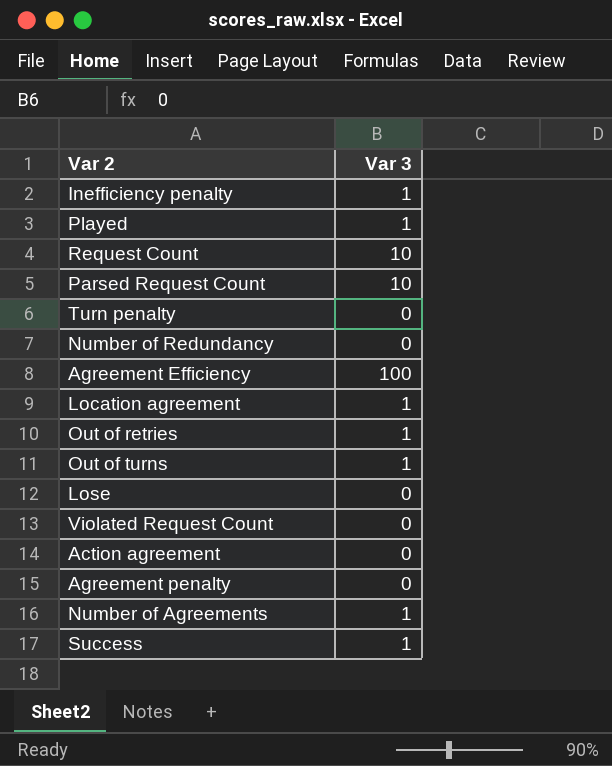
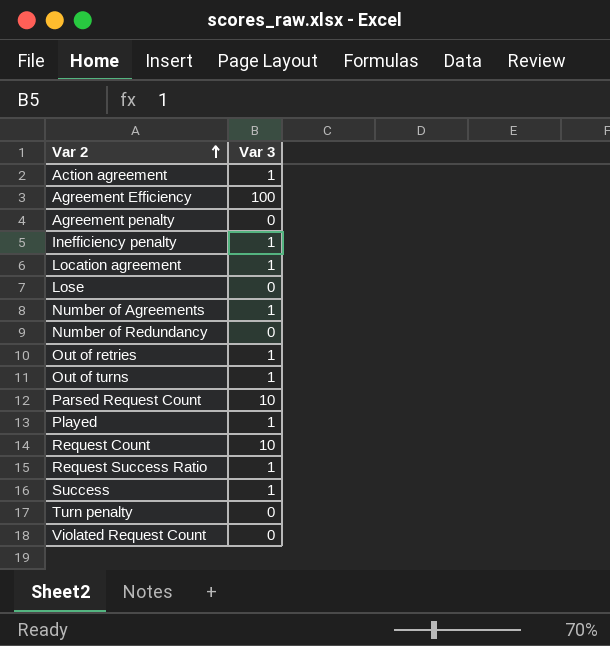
row order: none -> Var 2 ascending
Action agreement | Var 3: 0 -> 1
row Request Success Ratio: none -> 1

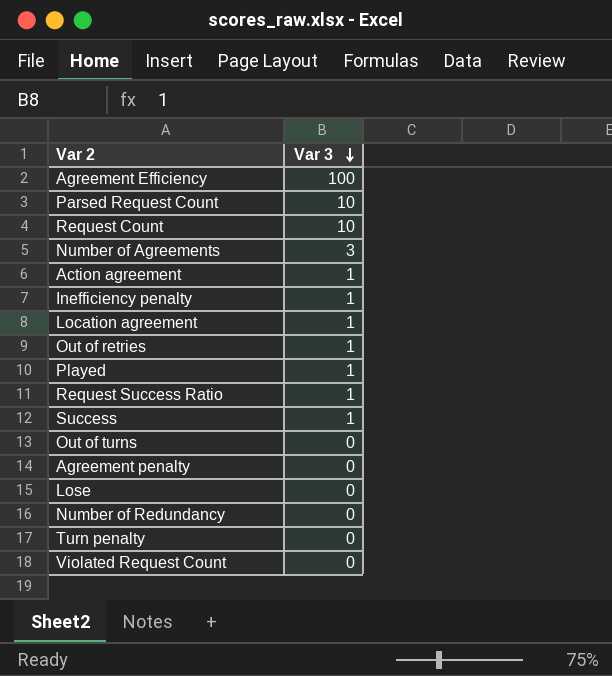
row order: Var 2 ascending -> Var 3 descending
Number of Agreements | Var 3: 1 -> 3
Out of turns | Var 3: 1 -> 0

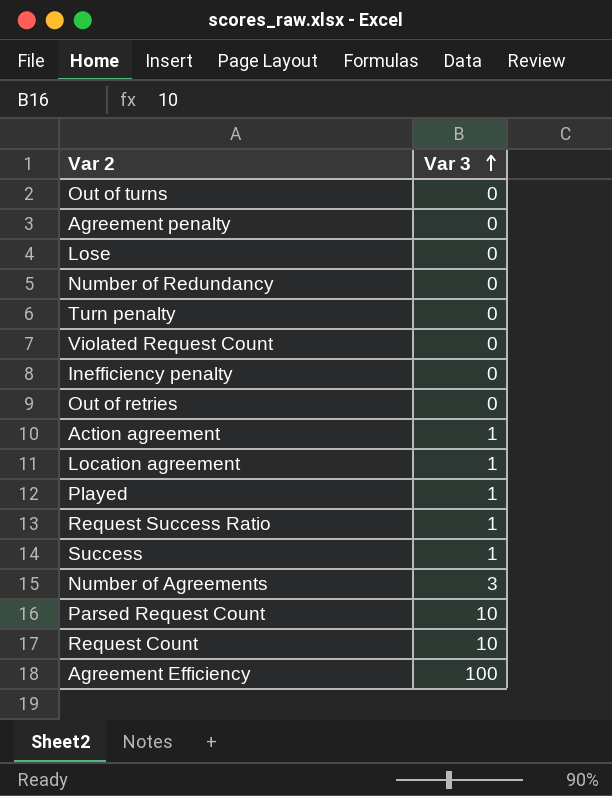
row order: Var 3 descending -> Var 3 ascending
Inefficiency penalty | Var 3: 1 -> 0
Out of retries | Var 3: 1 -> 0

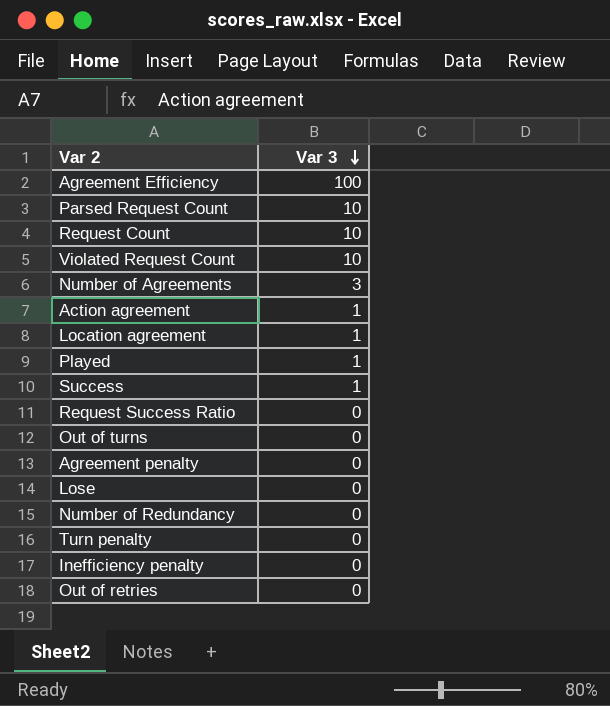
row order: Var 3 ascending -> Var 3 descending
Violated Request Count | Var 3: 0 -> 10
Request Success Ratio | Var 3: 1 -> 0

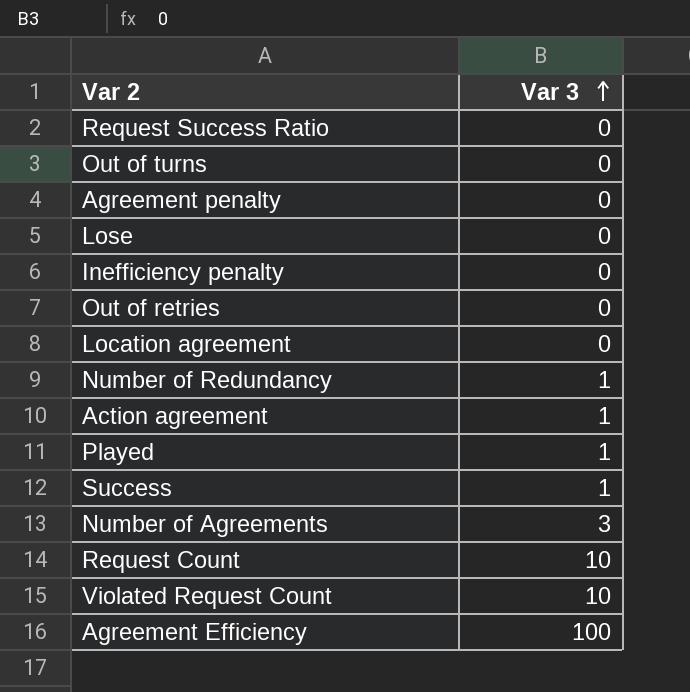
row order: Var 3 descending -> Var 3 ascending
row Parsed Request Count: 10 -> none
row Turn penalty: 0 -> none
Location agreement | Var 3: 1 -> 0
Number of Redundancy | Var 3: 0 -> 1

